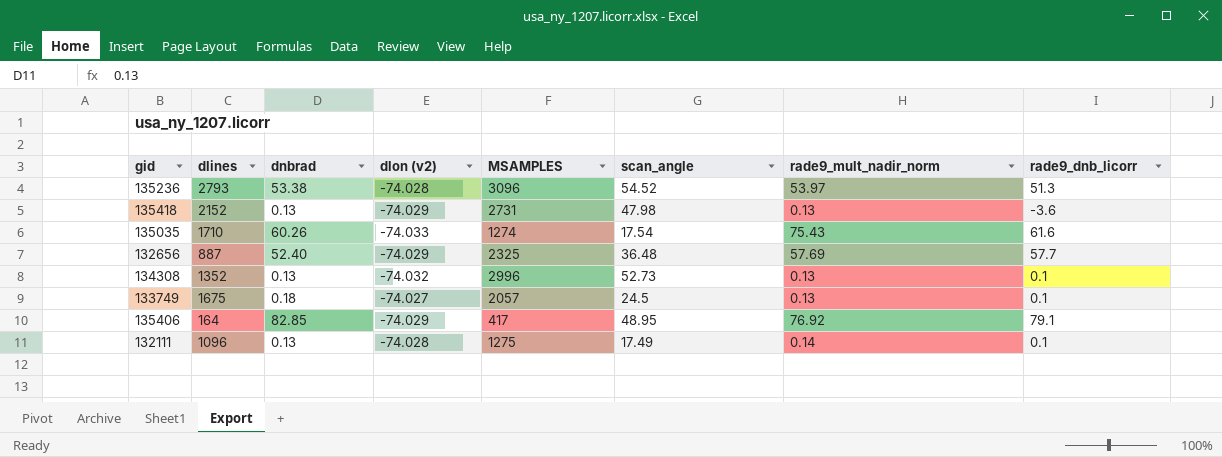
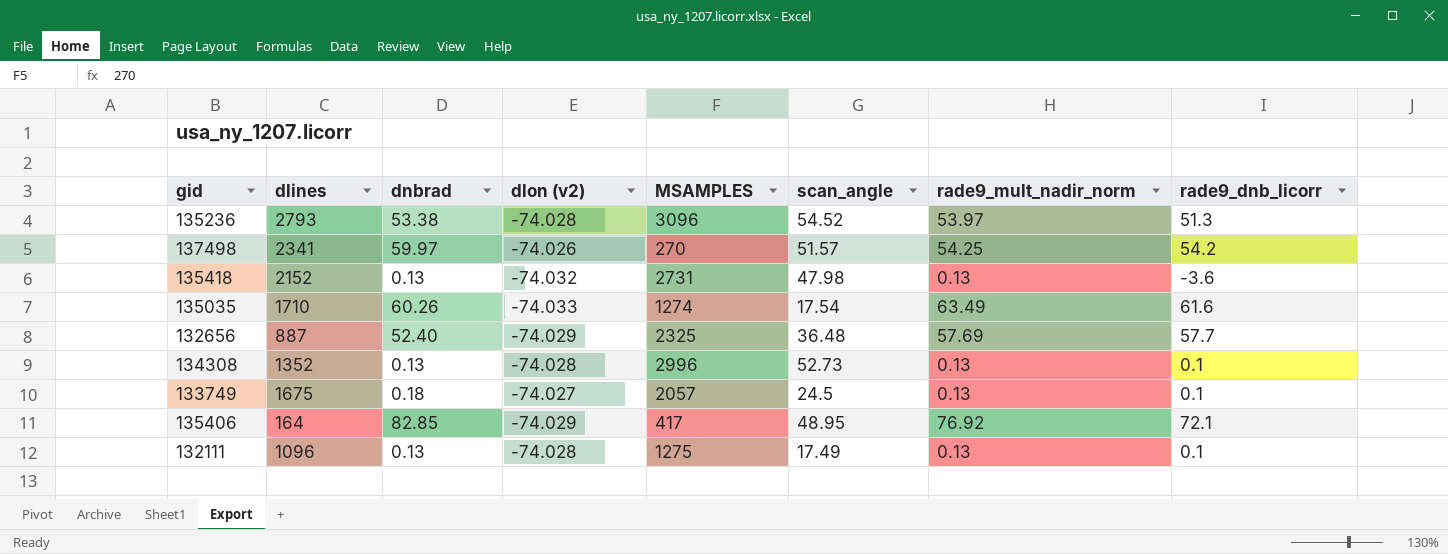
row 137498: none -> 2341 | 59.97 | -74.026 | 270 | 51.57 | 54.25 | 54.2
135418 | dlon (v2): -74.029 -> -74.032
135035 | rade9_mult_nadir_norm: 75.43 -> 63.49
134308 | dlon (v2): -74.032 -> -74.028
135406 | rade9_dnb_licorr: 79.1 -> 72.1
132111 | rade9_mult_nadir_norm: 0.14 -> 0.13

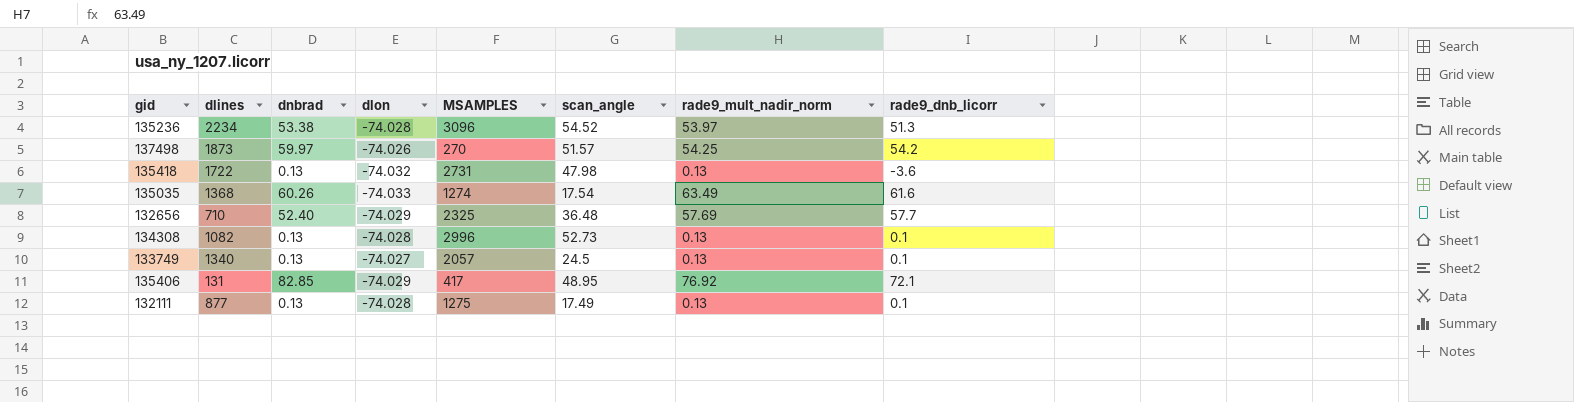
column name: dlon (v2) -> dlon
135236 | dlines: 2793 -> 2234
137498 | dlines: 2341 -> 1873
135418 | dlines: 2152 -> 1722
135035 | dlines: 1710 -> 1368
132656 | dlines: 887 -> 710
134308 | dlines: 1352 -> 1082
133749 | dlines: 1675 -> 1340
133749 | dnbrad: 0.18 -> 0.13
135406 | dlines: 164 -> 131
132111 | dlines: 1096 -> 877

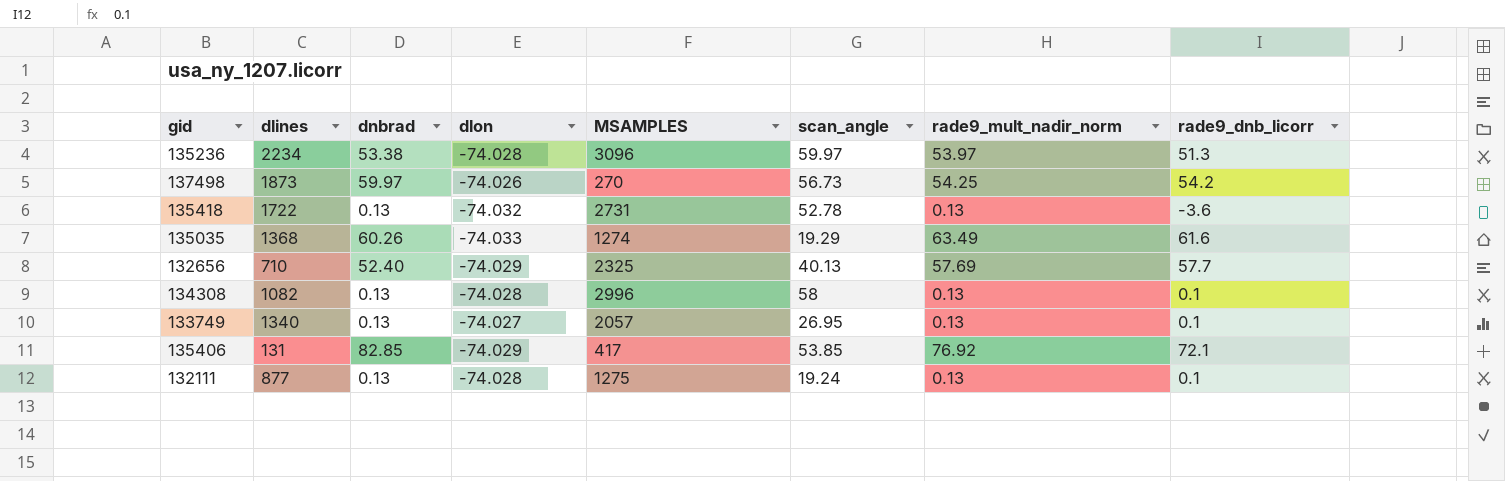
135236 | scan_angle: 54.52 -> 59.97
137498 | scan_angle: 51.57 -> 56.73
135418 | scan_angle: 47.98 -> 52.78
135035 | scan_angle: 17.54 -> 19.29
132656 | scan_angle: 36.48 -> 40.13
134308 | scan_angle: 52.73 -> 58
133749 | scan_angle: 24.5 -> 26.95
135406 | scan_angle: 48.95 -> 53.85
132111 | scan_angle: 17.49 -> 19.24

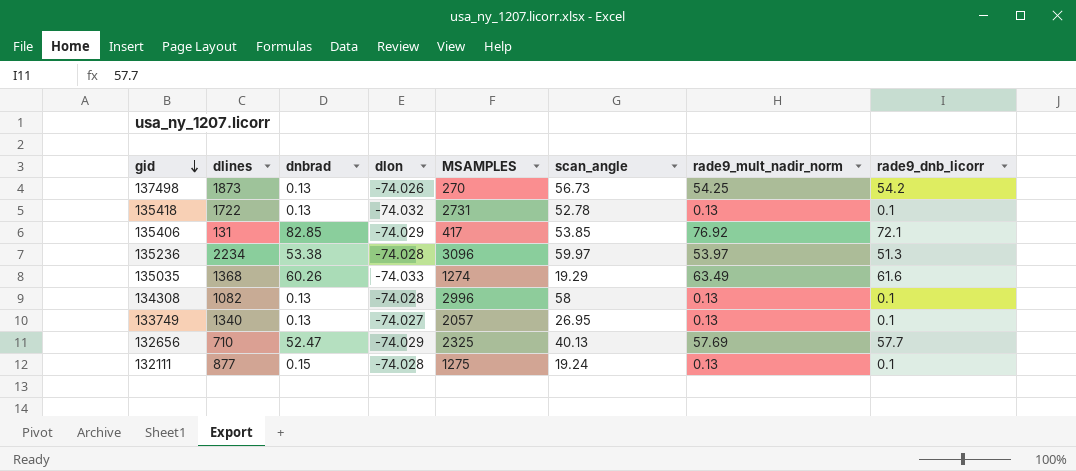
row order: none -> gid descending
137498 | dnbrad: 59.97 -> 0.13
135418 | rade9_dnb_licorr: -3.6 -> 0.1
132656 | dnbrad: 52.40 -> 52.47
132111 | dnbrad: 0.13 -> 0.15

